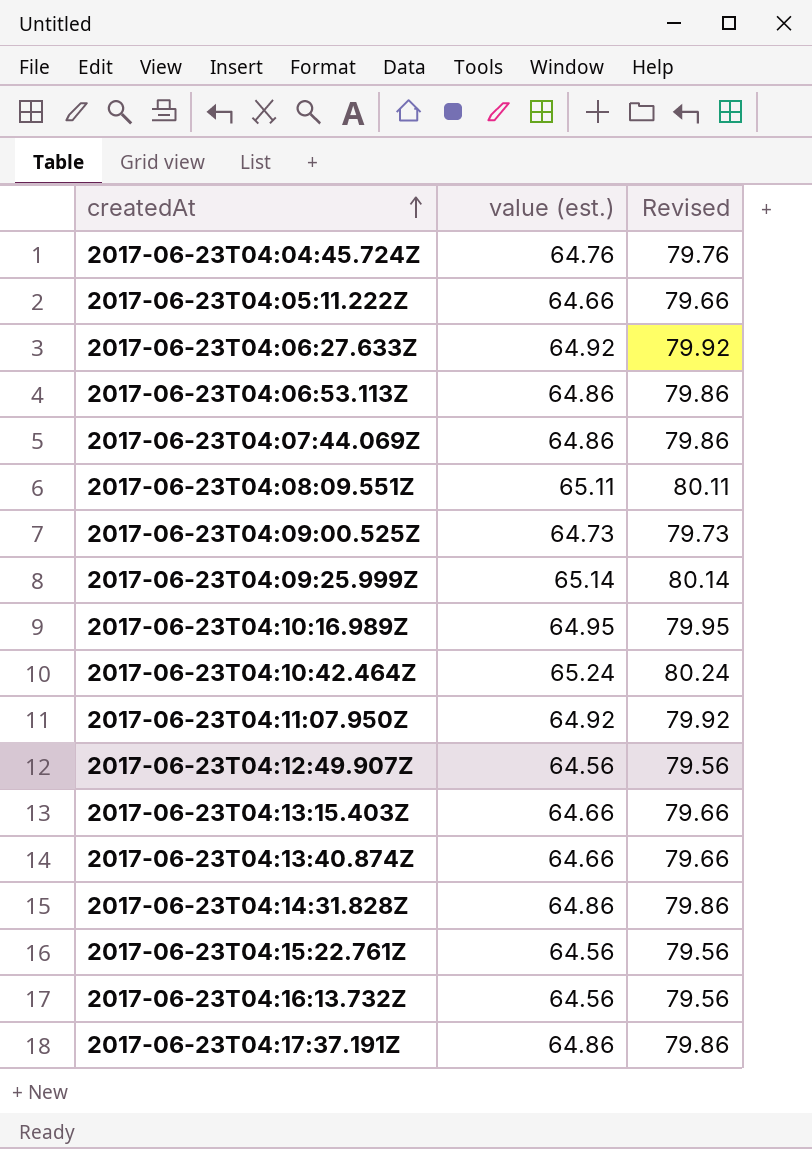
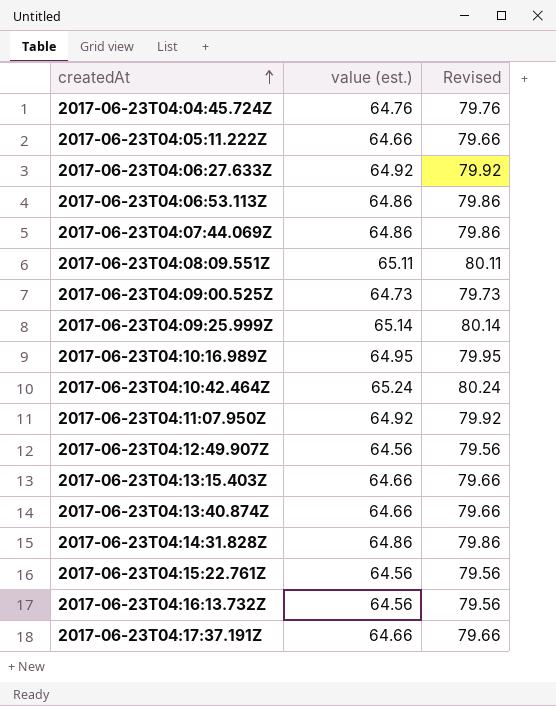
2017-06-23T04:17:37.191Z | value (est.): 64.86 -> 64.66
2017-06-23T04:17:37.191Z | Revised: 79.86 -> 79.66

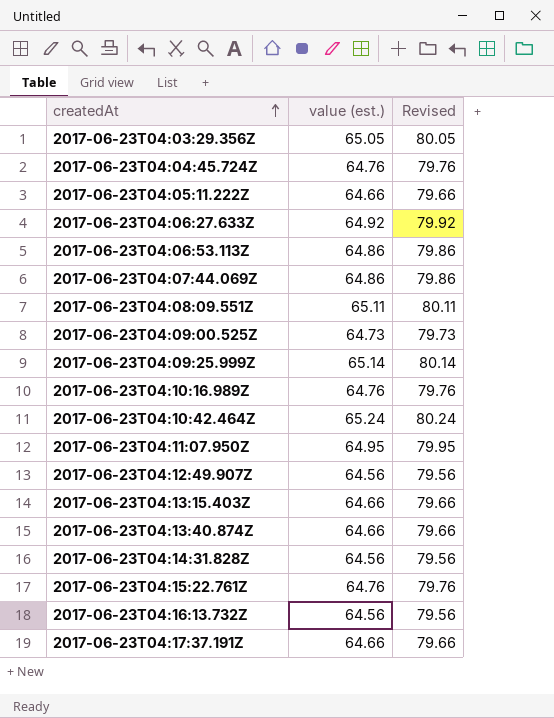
row 2017-06-23T04:03:29.356Z: none -> 65.05 | 80.05
2017-06-23T04:10:16.989Z | value (est.): 64.95 -> 64.76
2017-06-23T04:10:16.989Z | Revised: 79.95 -> 79.76
2017-06-23T04:11:07.950Z | value (est.): 64.92 -> 64.95
2017-06-23T04:11:07.950Z | Revised: 79.92 -> 79.95
2017-06-23T04:14:31.828Z | value (est.): 64.86 -> 64.56
2017-06-23T04:14:31.828Z | Revised: 79.86 -> 79.56
2017-06-23T04:15:22.761Z | value (est.): 64.56 -> 64.76
2017-06-23T04:15:22.761Z | Revised: 79.56 -> 79.76

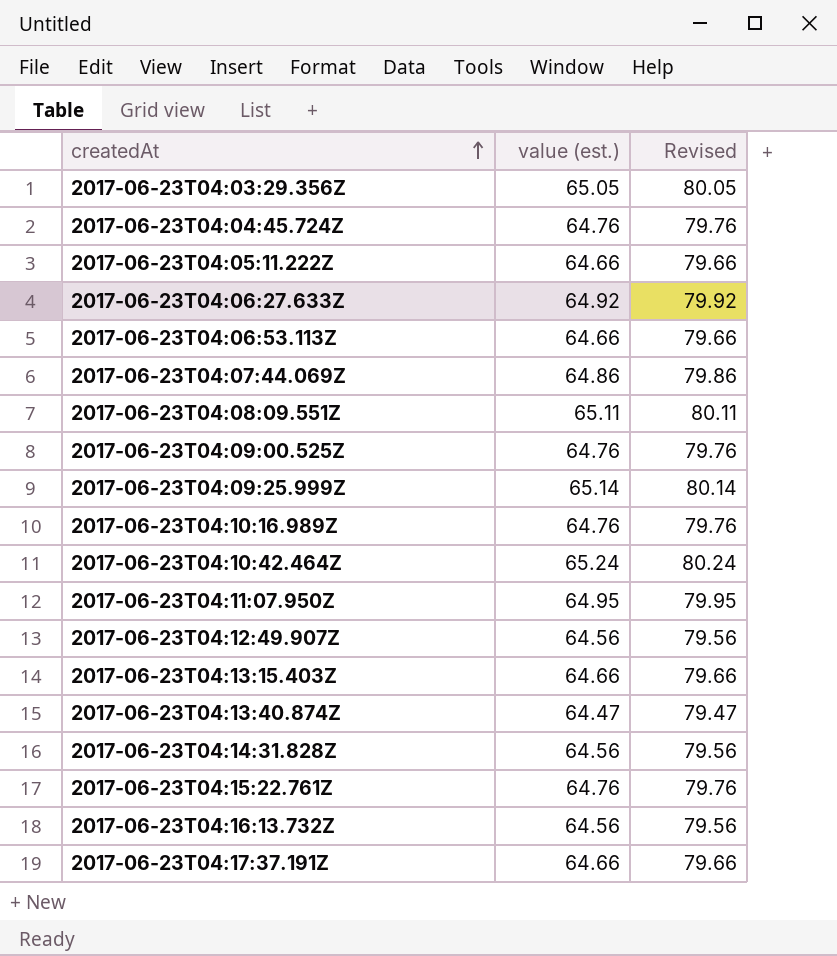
2017-06-23T04:06:53.113Z | value (est.): 64.86 -> 64.66
2017-06-23T04:06:53.113Z | Revised: 79.86 -> 79.66
2017-06-23T04:09:00.525Z | value (est.): 64.73 -> 64.76
2017-06-23T04:09:00.525Z | Revised: 79.73 -> 79.76
2017-06-23T04:13:40.874Z | value (est.): 64.66 -> 64.47
2017-06-23T04:13:40.874Z | Revised: 79.66 -> 79.47

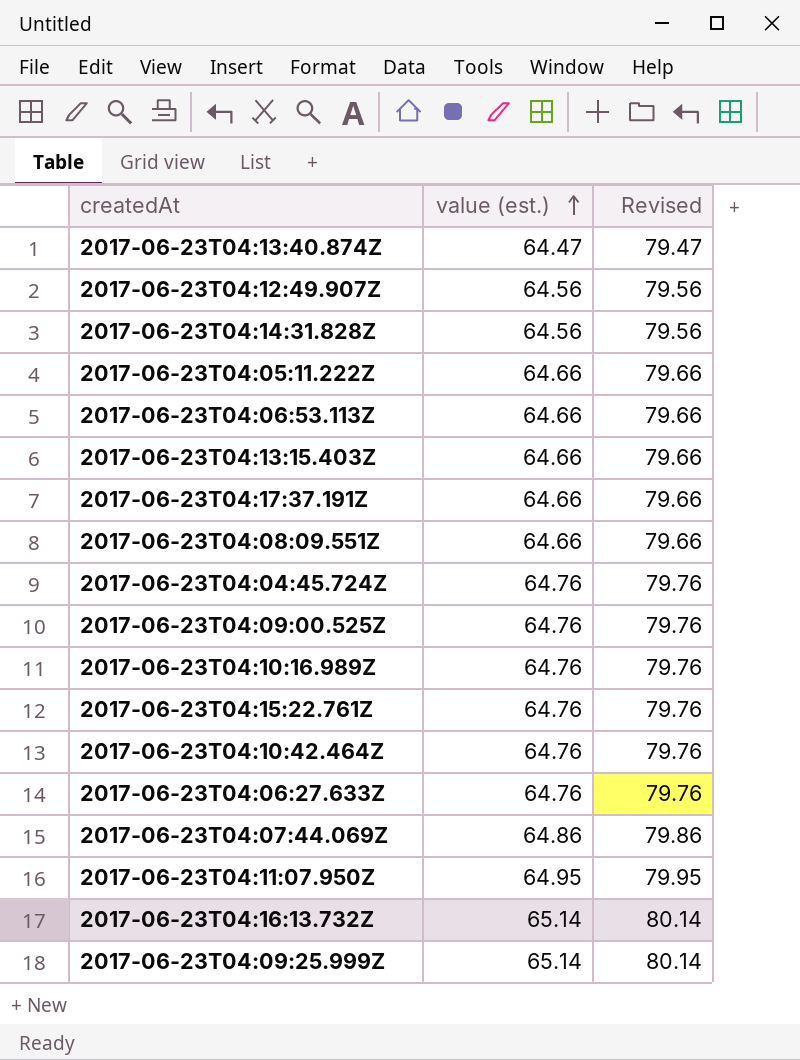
row order: createdAt ascending -> value (est.) ascending
row 2017-06-23T04:03:29.356Z: 65.05 | 80.05 -> none
2017-06-23T04:08:09.551Z | value (est.): 65.11 -> 64.66
2017-06-23T04:08:09.551Z | Revised: 80.11 -> 79.66
2017-06-23T04:10:42.464Z | value (est.): 65.24 -> 64.76
2017-06-23T04:10:42.464Z | Revised: 80.24 -> 79.76
2017-06-23T04:06:27.633Z | value (est.): 64.92 -> 64.76
2017-06-23T04:06:27.633Z | Revised: 79.92 -> 79.76
2017-06-23T04:16:13.732Z | value (est.): 64.56 -> 65.14
2017-06-23T04:16:13.732Z | Revised: 79.56 -> 80.14

